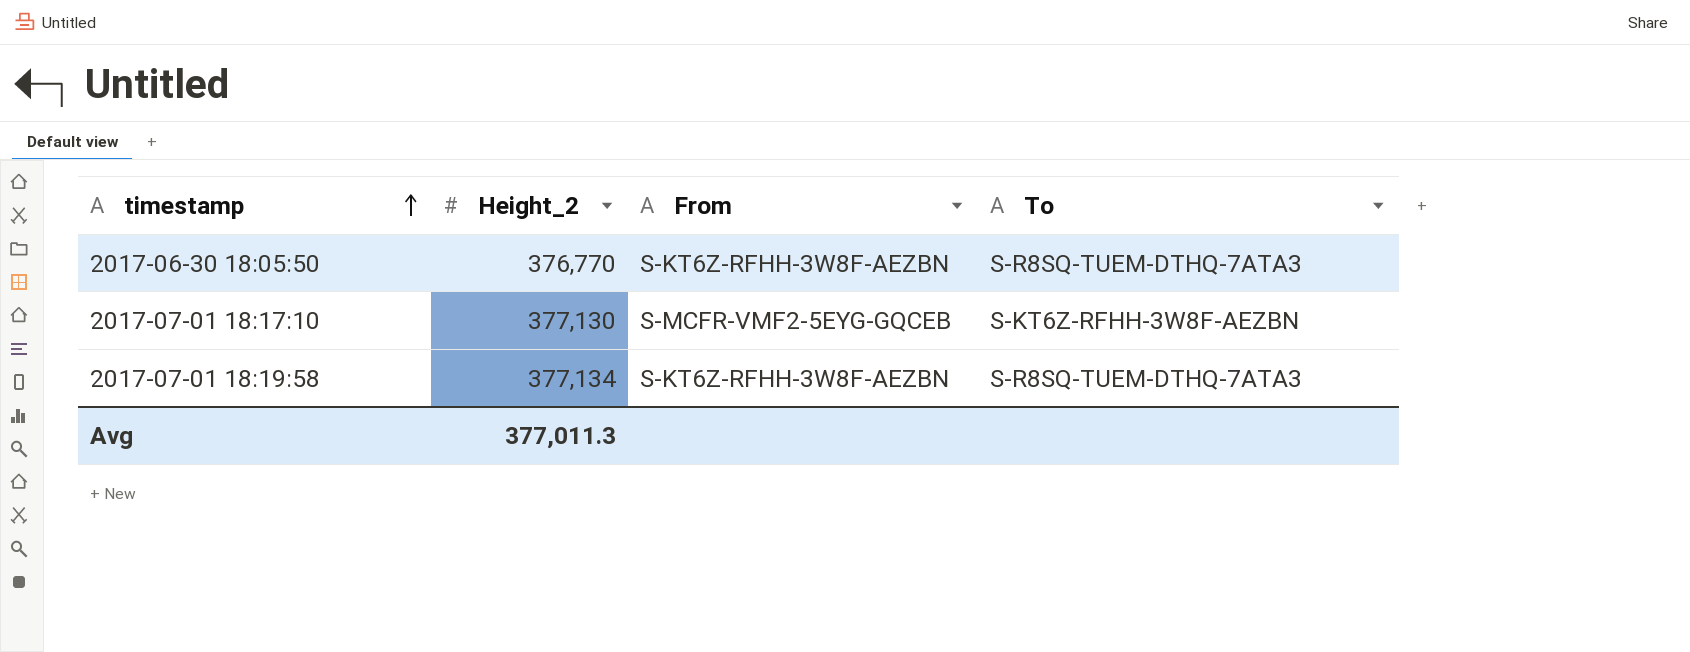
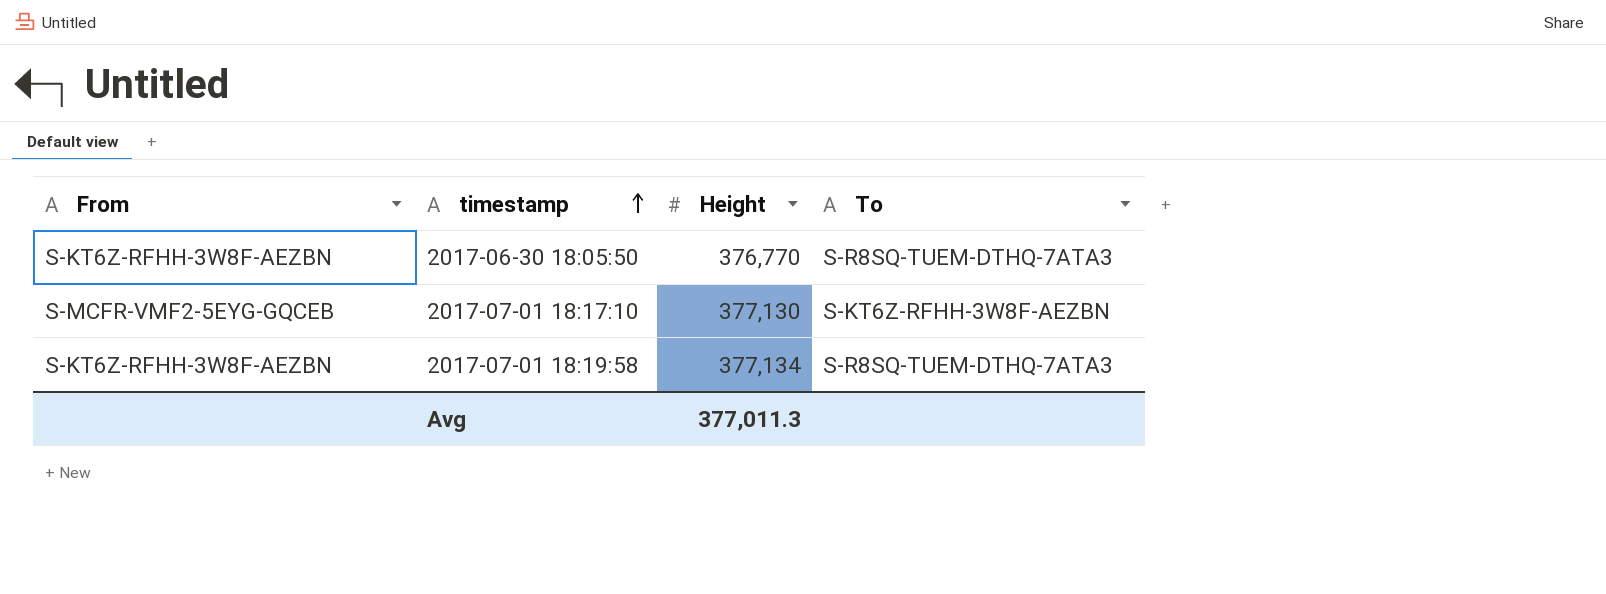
column From | position: 3 -> 1
column name: Height_2 -> Height

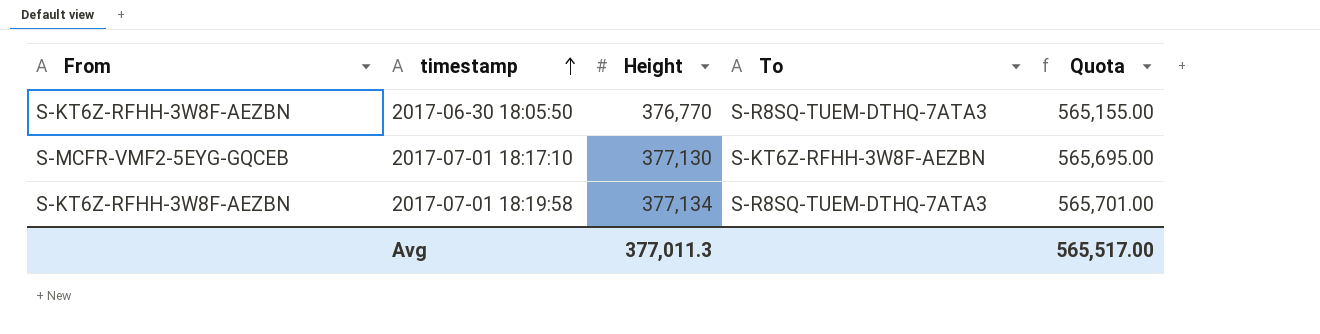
column Quota | formula: none -> [Height] * 1.5

